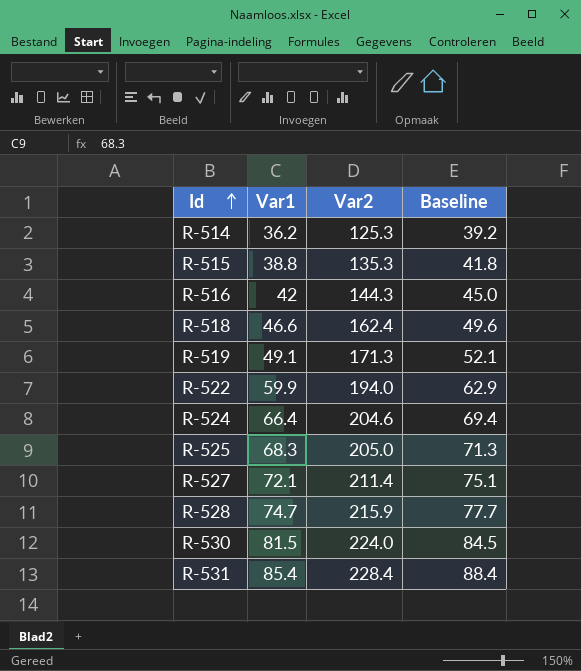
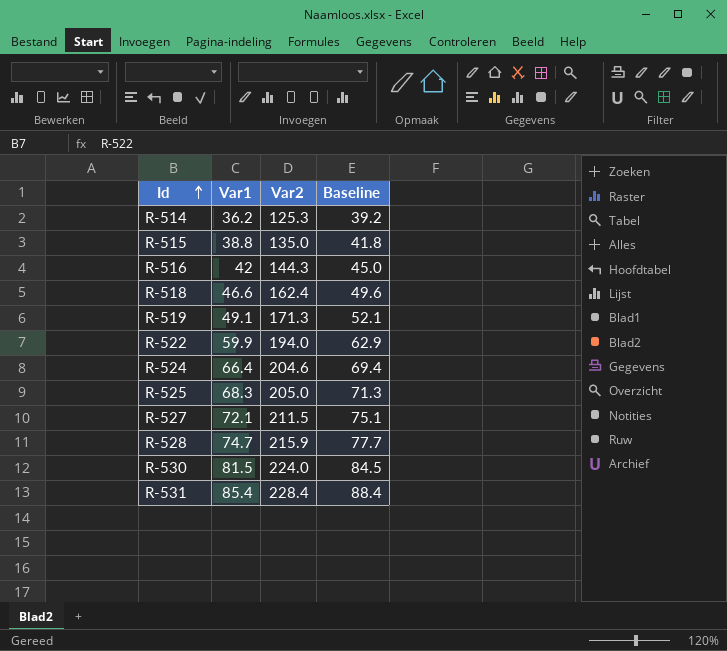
R-515 | Var2: 135.3 -> 135.0
R-527 | Var2: 211.4 -> 211.5

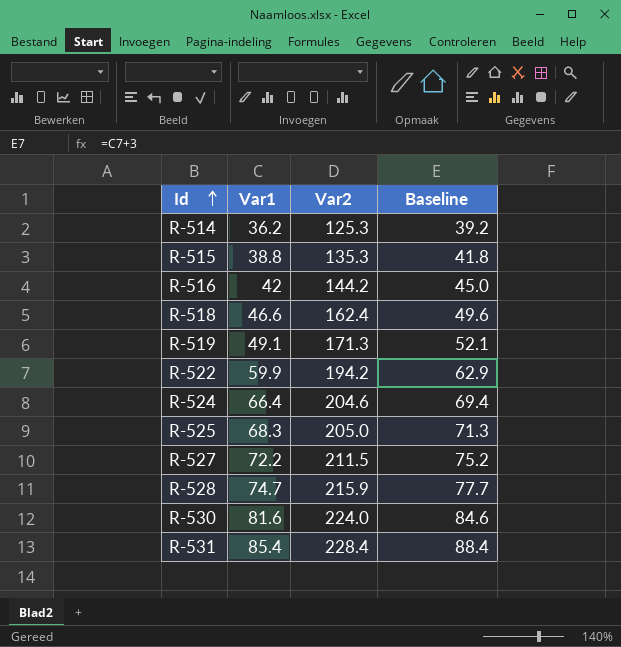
R-515 | Var2: 135.0 -> 135.3
R-516 | Var2: 144.3 -> 144.2
R-522 | Var2: 194.0 -> 194.2
R-527 | Var1: 72.1 -> 72.2
R-527 | Baseline: 75.1 -> 75.2
R-530 | Var1: 81.5 -> 81.6
R-530 | Baseline: 84.5 -> 84.6

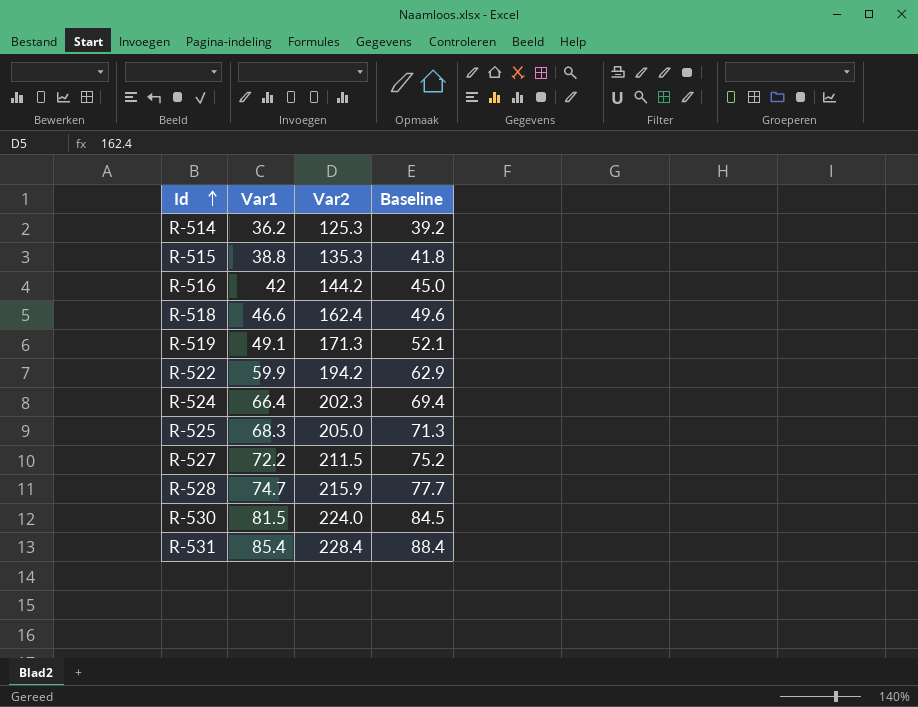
R-524 | Var2: 204.6 -> 202.3
R-530 | Var1: 81.6 -> 81.5
R-530 | Baseline: 84.6 -> 84.5

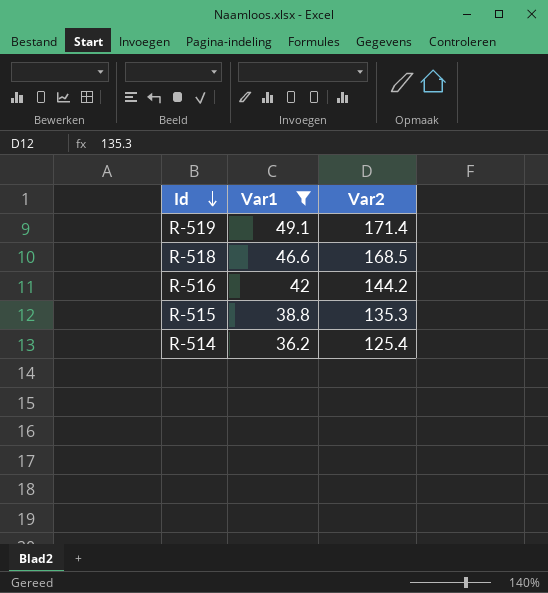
filter: none -> Var1 <= 49.1
row order: Id ascending -> Id descending
column Baseline | formula: [Var1] + 3 -> none
R-519 | Var2: 171.3 -> 171.4
R-518 | Var2: 162.4 -> 168.5
R-514 | Var2: 125.3 -> 125.4

